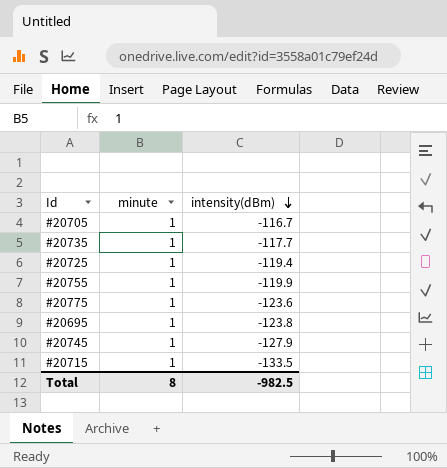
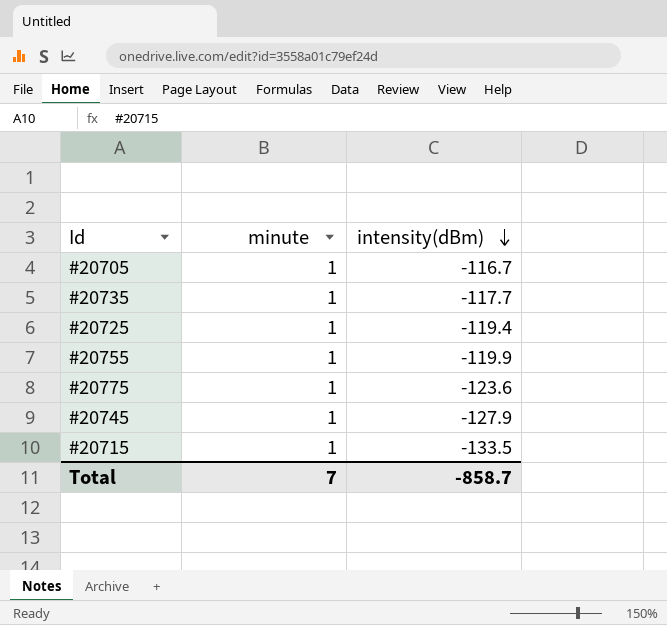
row #20695: 1 | -123.8 -> none
Total | minute: 8 -> 7
Total | intensity(dBm): -982.5 -> -858.7

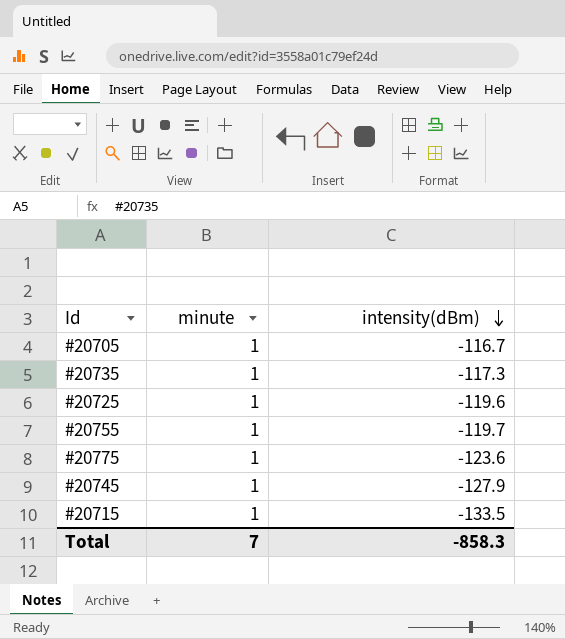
#20735 | intensity(dBm): -117.7 -> -117.3
#20725 | intensity(dBm): -119.4 -> -119.6
#20755 | intensity(dBm): -119.9 -> -119.7
Total | intensity(dBm): -858.7 -> -858.3

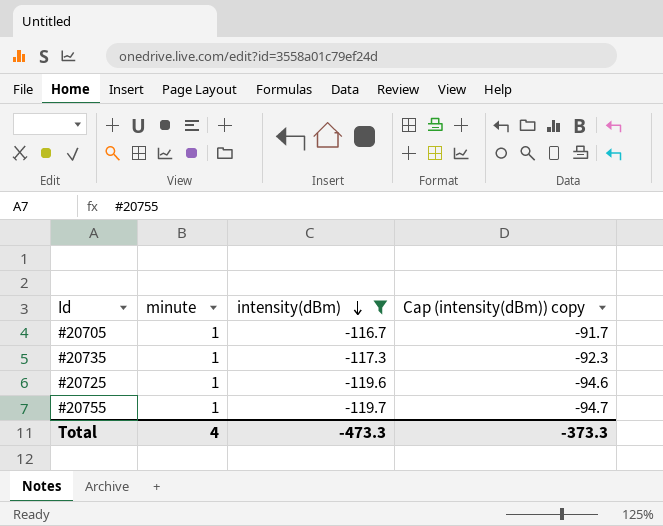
filter: none -> intensity(dBm) >= -119.7
column Cap (intensity(dBm)) copy | formula: none -> [intensity(dBm)] + 25
Total | minute: 7 -> 4
Total | intensity(dBm): -858.3 -> -473.3

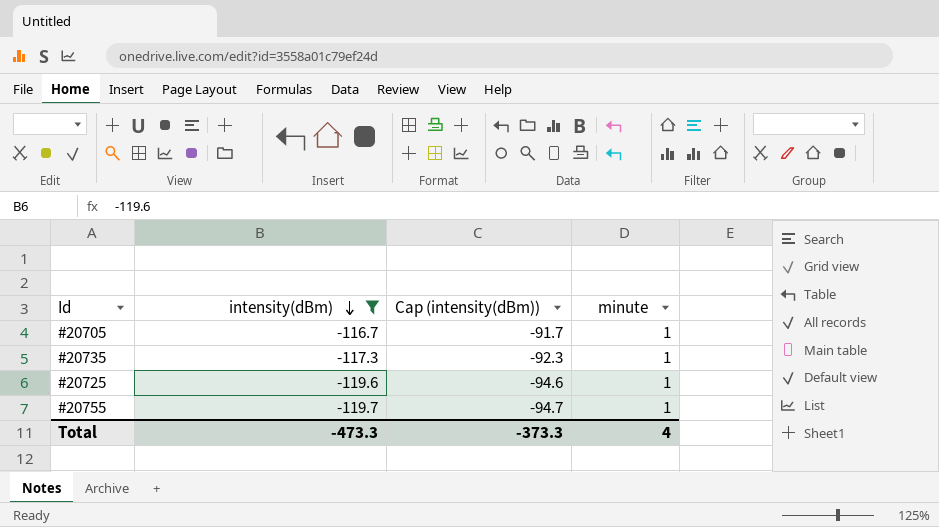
column name: Cap (intensity(dBm)) copy -> Cap (intensity(dBm))
column minute | position: 2 -> 4

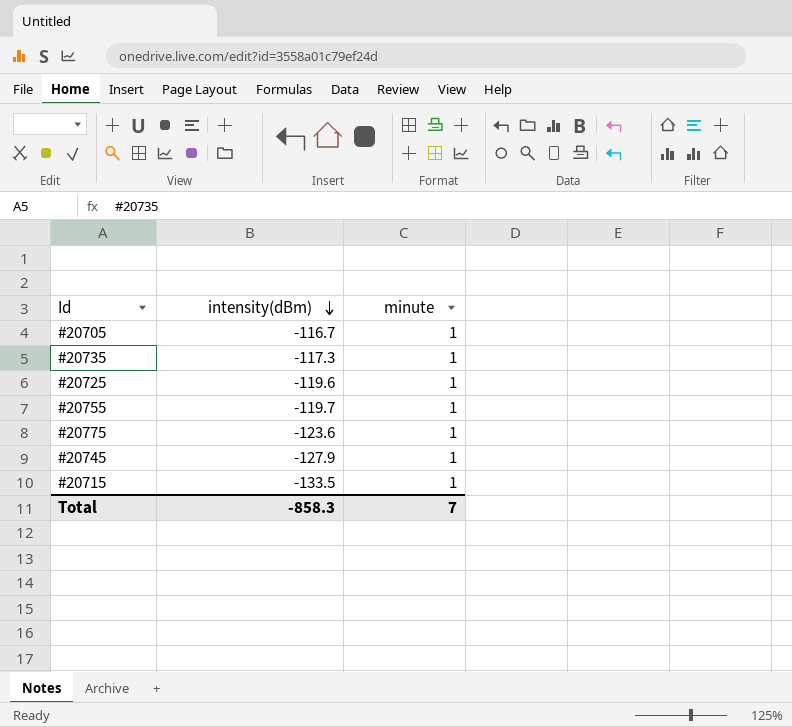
filter: intensity(dBm) >= -119.7 -> none
column Cap (intensity(dBm)) | formula: [intensity(dBm)] + 25 -> none
Total | intensity(dBm): -473.3 -> -858.3
Total | minute: 4 -> 7

